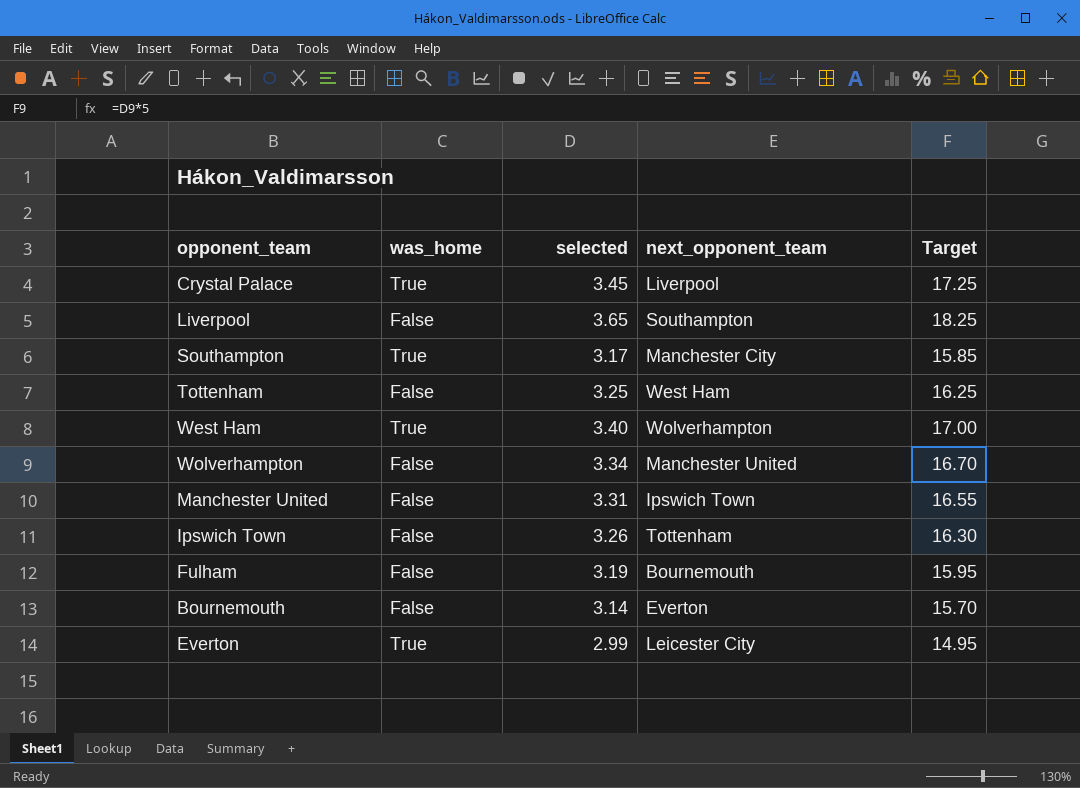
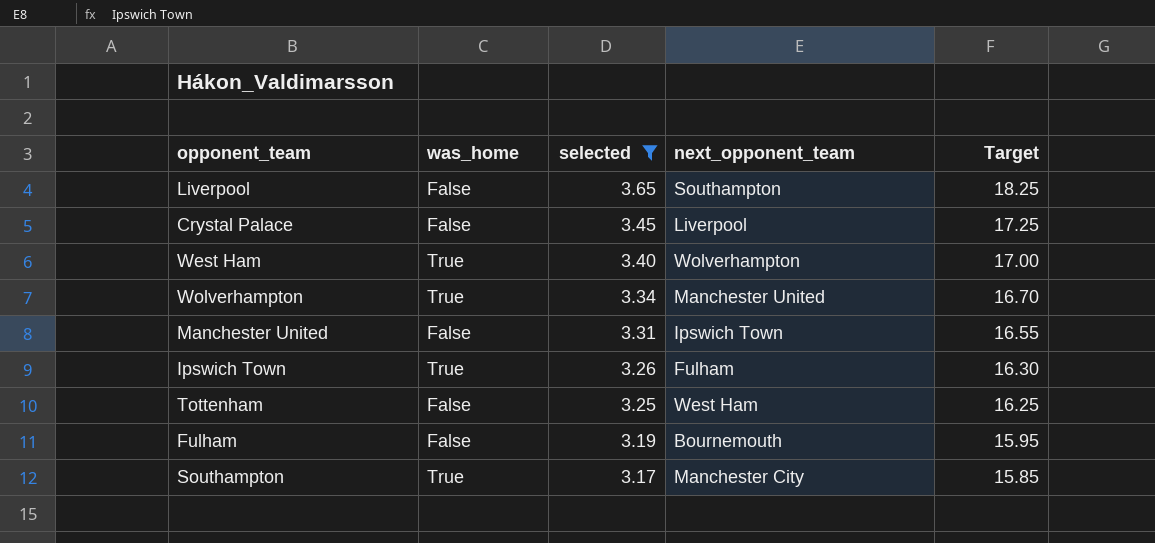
filter: none -> selected >= 3.17
row order: none -> selected descending
Crystal Palace | was_home: True -> False
Wolverhampton | was_home: False -> True
Ipswich Town | was_home: False -> True
Ipswich Town | next_opponent_team: Tottenham -> Fulham

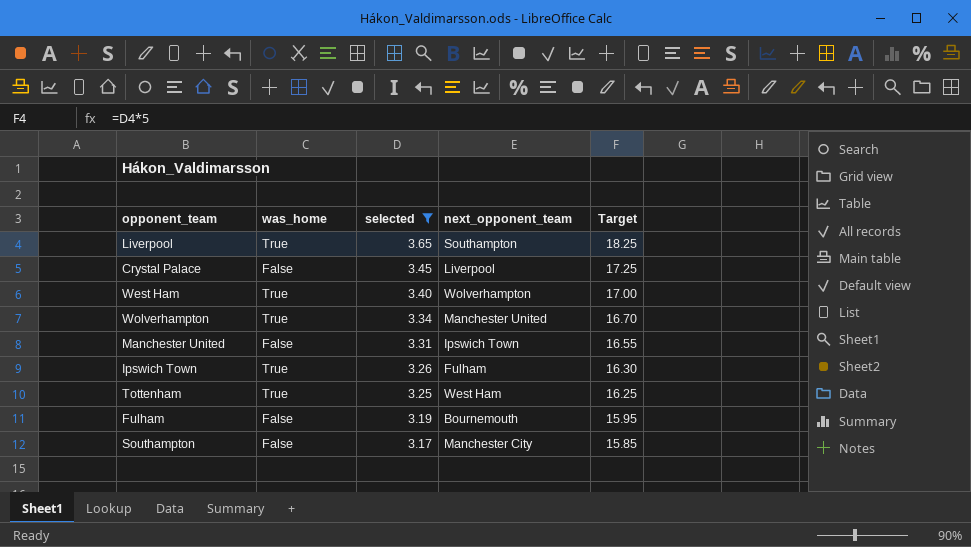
Liverpool | was_home: False -> True
Tottenham | was_home: False -> True
Southampton | was_home: True -> False

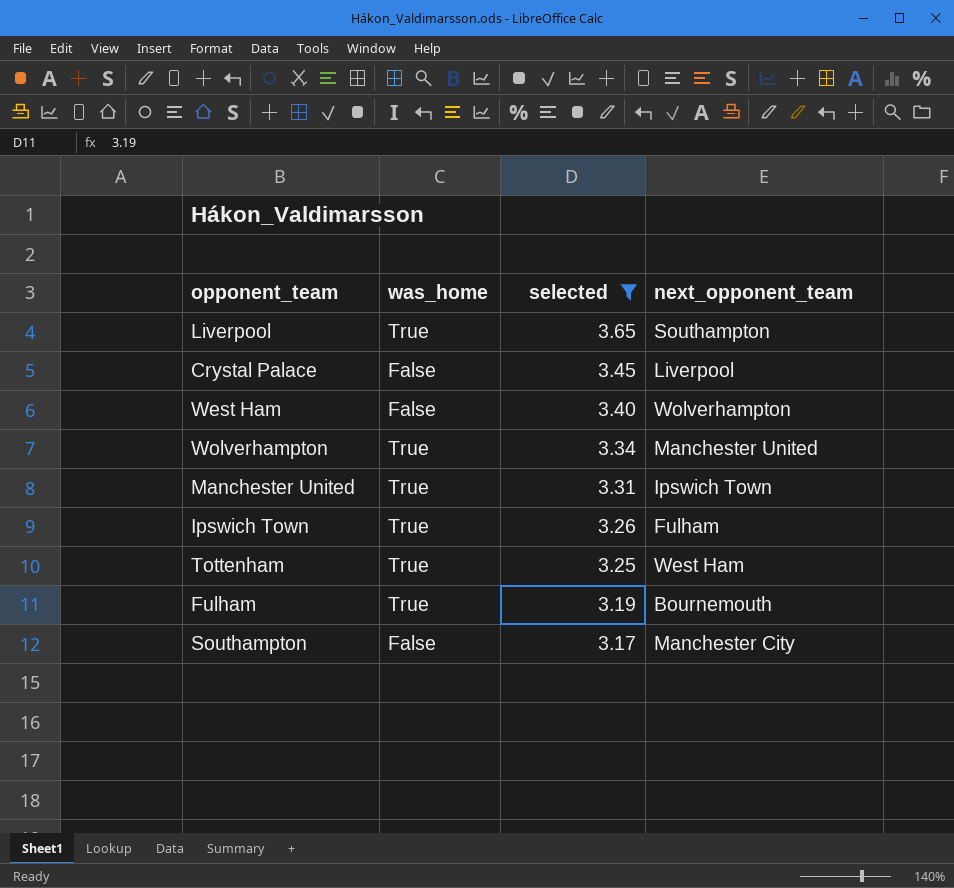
column Target | formula: [selected] * 5 -> none
West Ham | was_home: True -> False
Manchester United | was_home: False -> True
Fulham | was_home: False -> True

